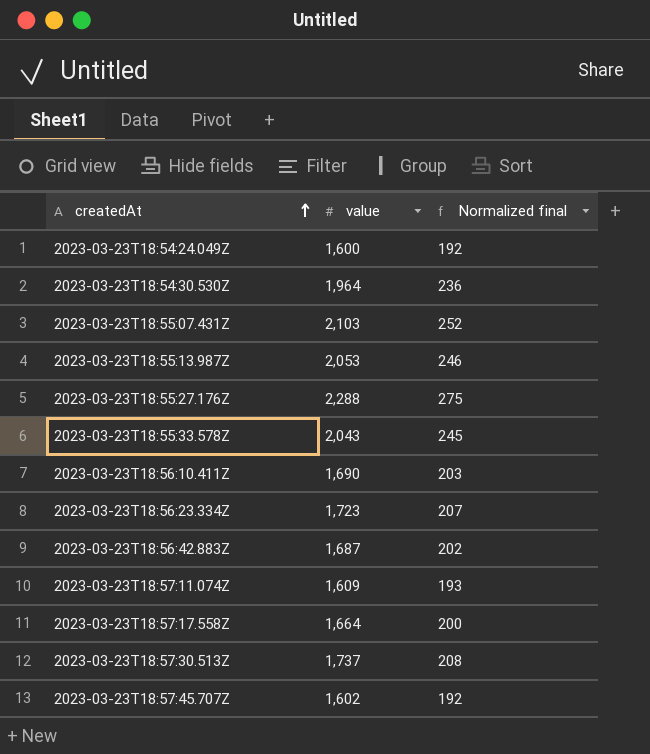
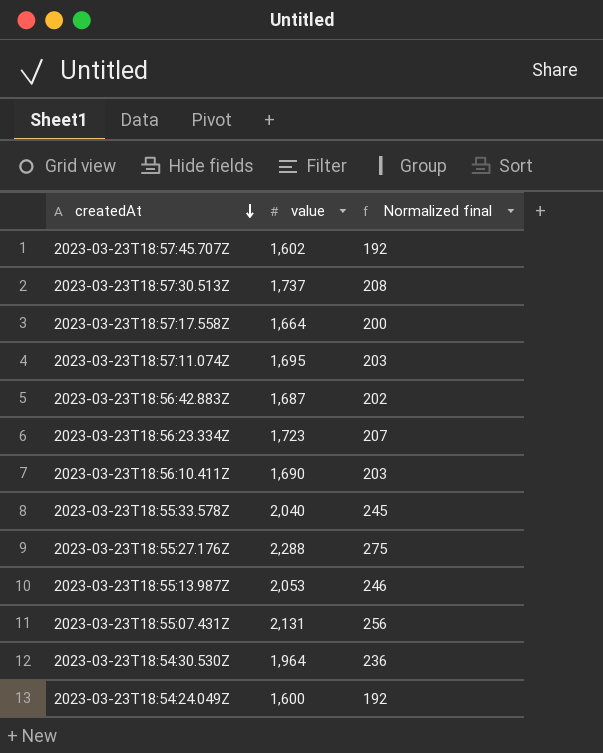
row order: createdAt ascending -> createdAt descending
2023-03-23T18:57:11.074Z | value: 1,609 -> 1,695
2023-03-23T18:57:11.074Z | Normalized final: 193 -> 203
2023-03-23T18:55:33.578Z | value: 2,043 -> 2,040
2023-03-23T18:55:07.431Z | value: 2,103 -> 2,131
2023-03-23T18:55:07.431Z | Normalized final: 252 -> 256

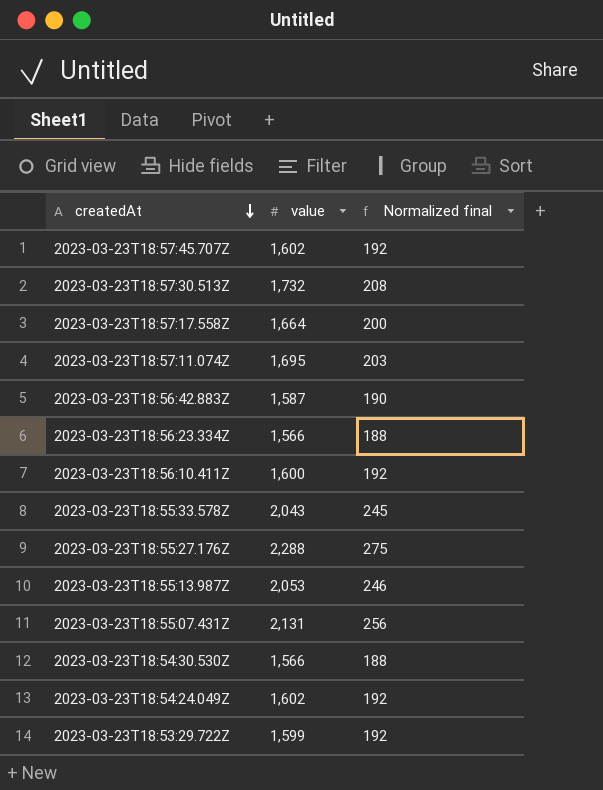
2023-03-23T18:57:30.513Z | value: 1,737 -> 1,732
2023-03-23T18:56:42.883Z | value: 1,687 -> 1,587
2023-03-23T18:56:42.883Z | Normalized final: 202 -> 190
2023-03-23T18:56:23.334Z | value: 1,723 -> 1,566
2023-03-23T18:56:23.334Z | Normalized final: 207 -> 188
2023-03-23T18:56:10.411Z | value: 1,690 -> 1,600
2023-03-23T18:56:10.411Z | Normalized final: 203 -> 192
2023-03-23T18:55:33.578Z | value: 2,040 -> 2,043
2023-03-23T18:54:30.530Z | value: 1,964 -> 1,566
2023-03-23T18:54:30.530Z | Normalized final: 236 -> 188
2023-03-23T18:54:24.049Z | value: 1,600 -> 1,602
row 2023-03-23T18:53:29.722Z: none -> 1,599 | 192

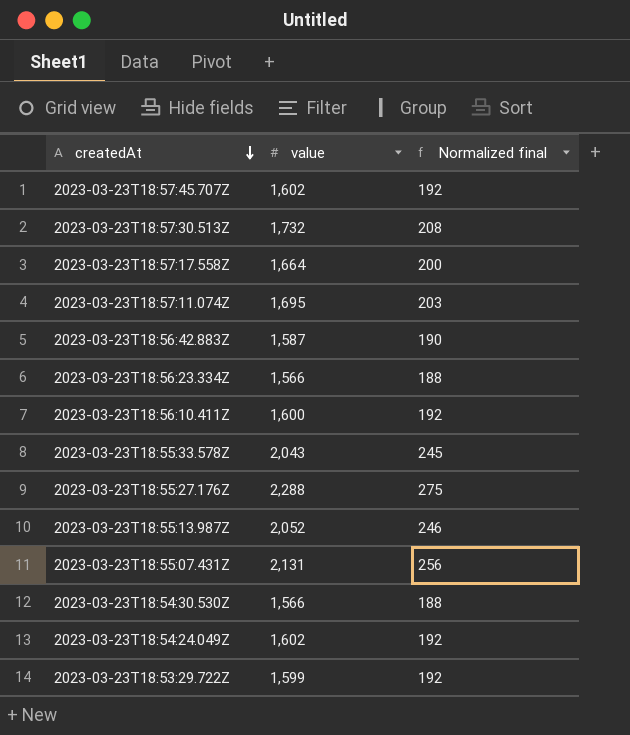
2023-03-23T18:55:13.987Z | value: 2,053 -> 2,052

